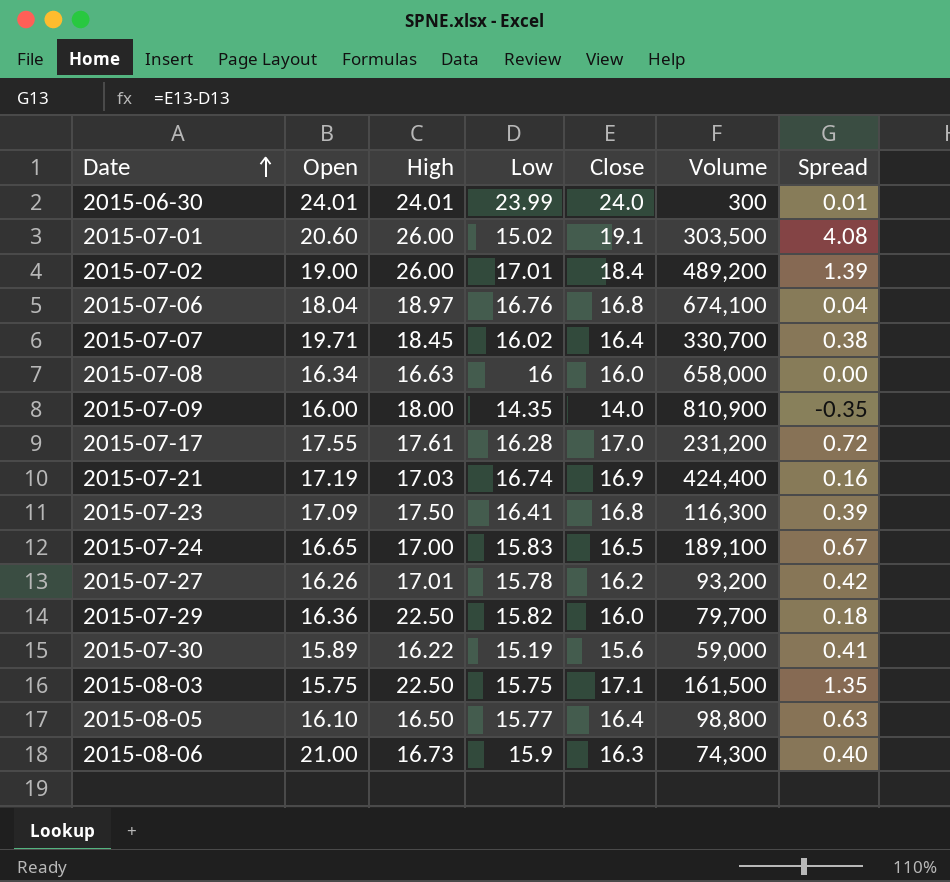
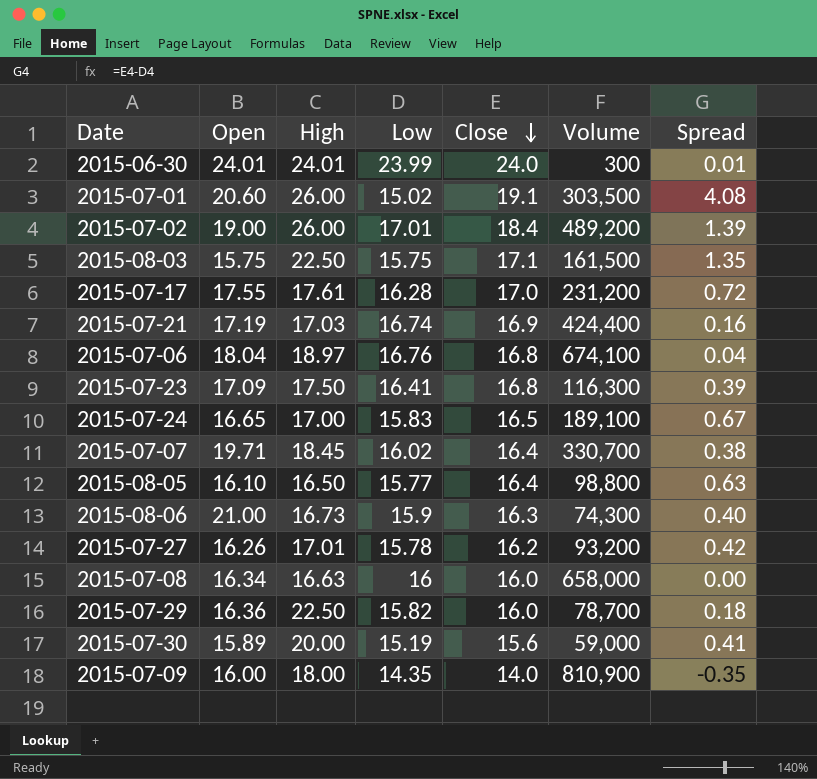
row order: Date ascending -> Close descending
2015-07-29 | Volume: 79,700 -> 78,700
2015-07-30 | High: 16.22 -> 20.00

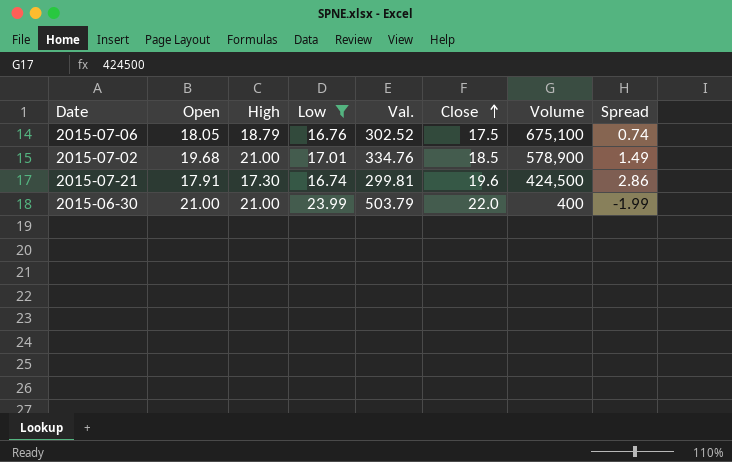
filter: none -> Low >= 16.74
row order: Close descending -> Close ascending
column Val. | formula: none -> [Open] * [Low]
2015-07-06 | Open: 18.04 -> 18.05
2015-07-06 | High: 18.97 -> 18.79
2015-07-06 | Close: 16.8 -> 17.5
2015-07-06 | Volume: 674,100 -> 675,100
2015-07-06 | Spread: 0.04 -> 0.74
2015-07-02 | Open: 19.00 -> 19.68
2015-07-02 | High: 26.00 -> 21.00
2015-07-02 | Close: 18.4 -> 18.5
2015-07-02 | Volume: 489,200 -> 578,900
2015-07-02 | Spread: 1.39 -> 1.49
2015-07-21 | Open: 17.19 -> 17.91
2015-07-21 | High: 17.03 -> 17.30
2015-07-21 | Close: 16.9 -> 19.6
2015-07-21 | Volume: 424,400 -> 424,500
2015-07-21 | Spread: 0.16 -> 2.86
2015-06-30 | Open: 24.01 -> 21.00
2015-06-30 | High: 24.01 -> 21.00
2015-06-30 | Close: 24.0 -> 22.0
2015-06-30 | Volume: 300 -> 400
2015-06-30 | Spread: 0.01 -> -1.99

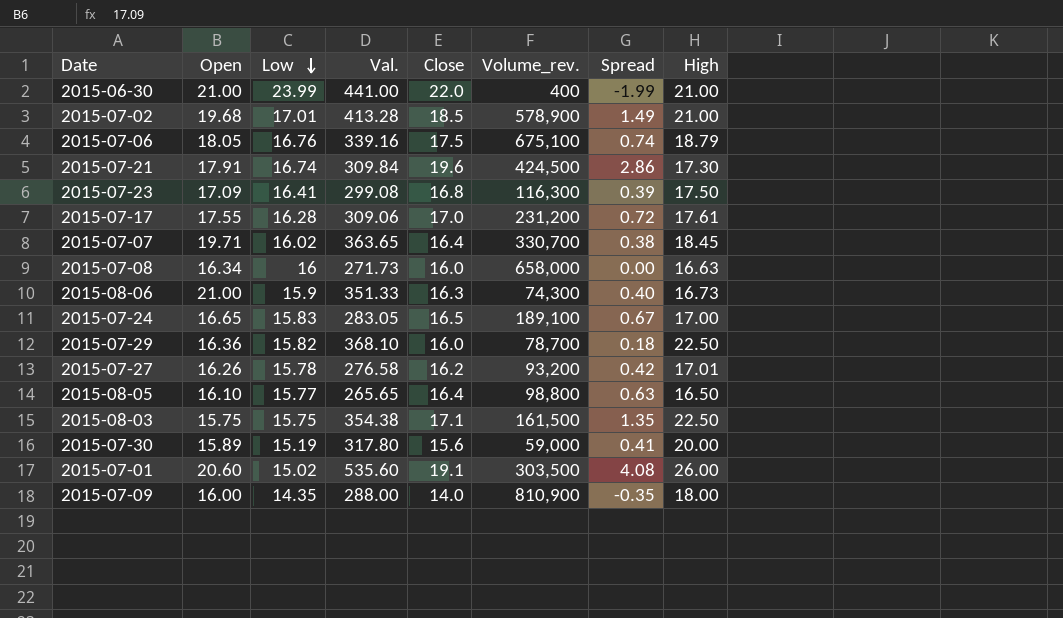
filter: Low >= 16.74 -> none
row order: Close ascending -> Low descending
column Val. | formula: [Open] * [Low] -> [Open] * [High]
column name: Volume -> Volume_rev.
column High | position: 3 -> 8

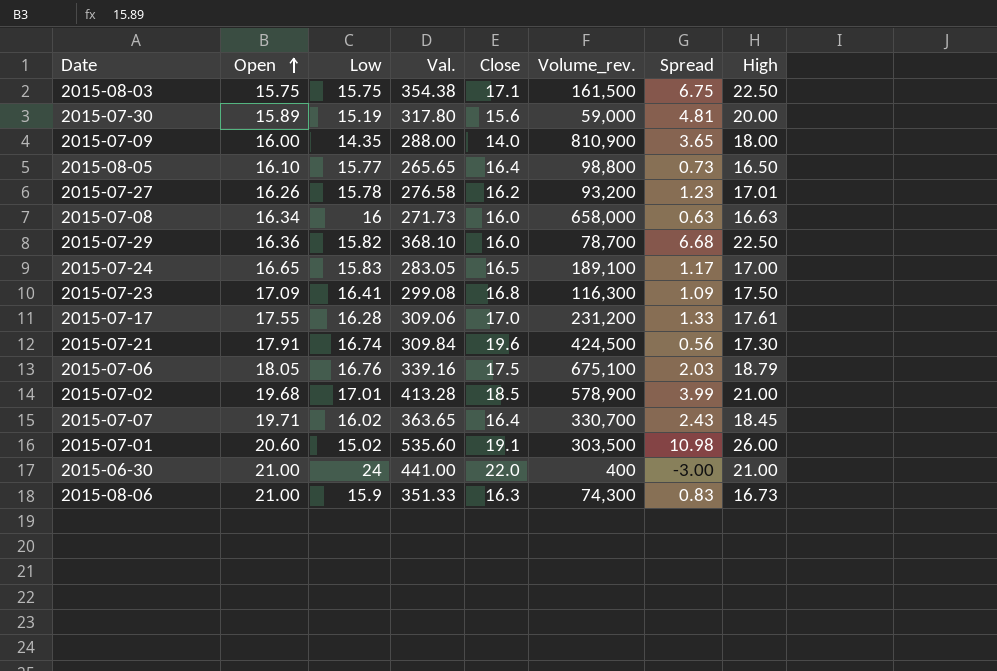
row order: Low descending -> Open ascending
column Spread | formula: [Close] - [Low] -> [High] - [Low]
2015-06-30 | Low: 23.99 -> 24

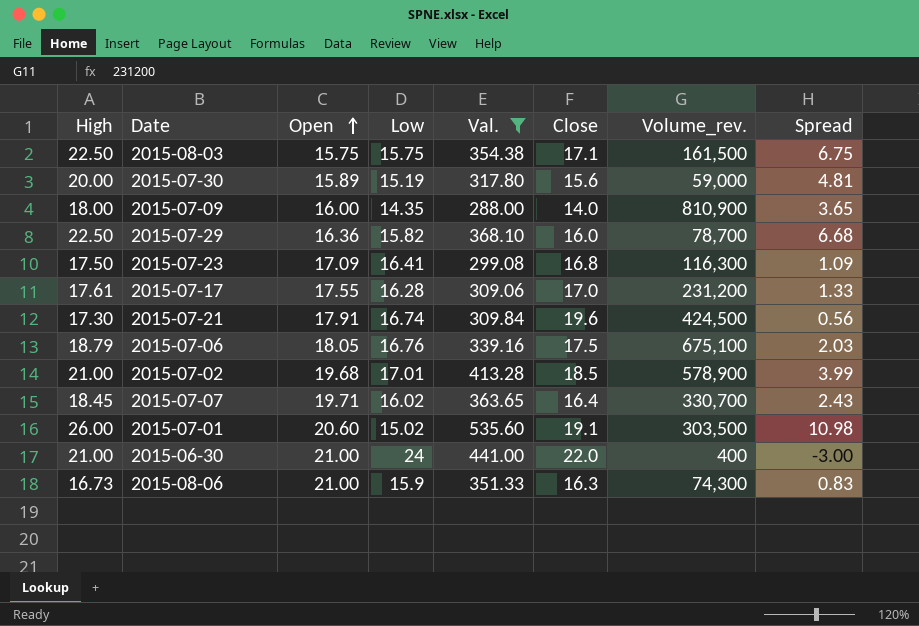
filter: none -> Val. >= 288.00
column High | position: 8 -> 1

